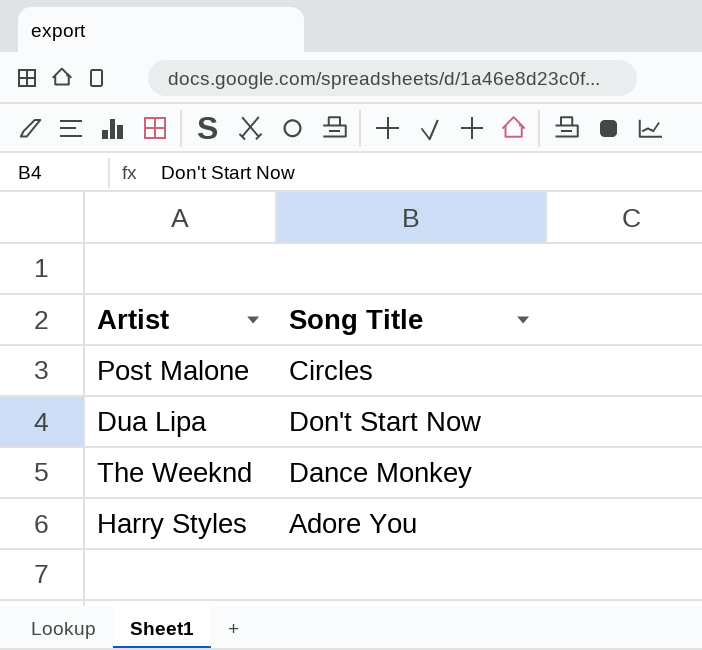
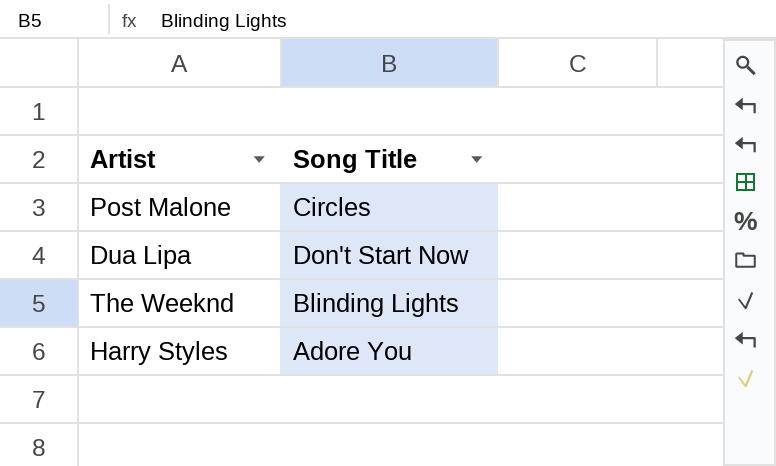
The Weeknd | Song Title: Dance Monkey -> Blinding Lights

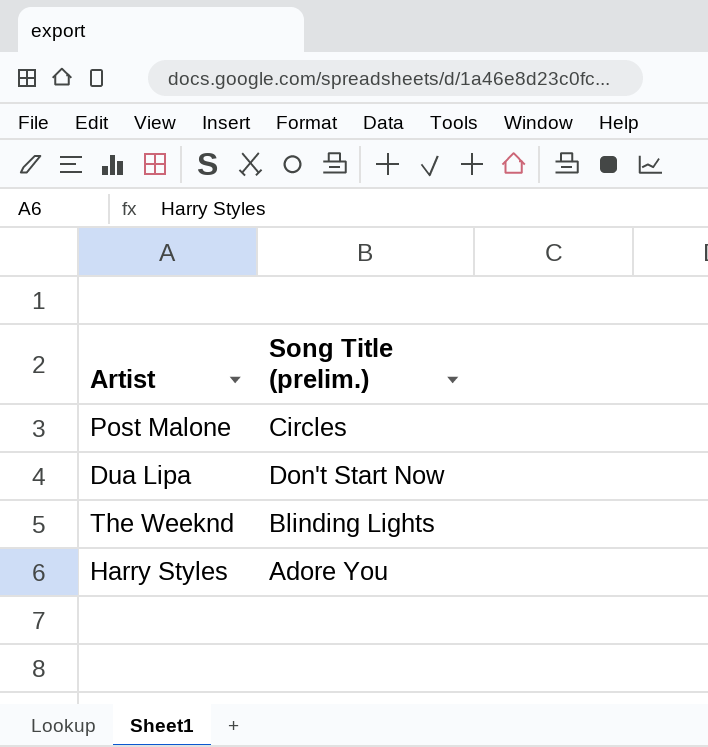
column name: Song Title -> Song Title (prelim.)

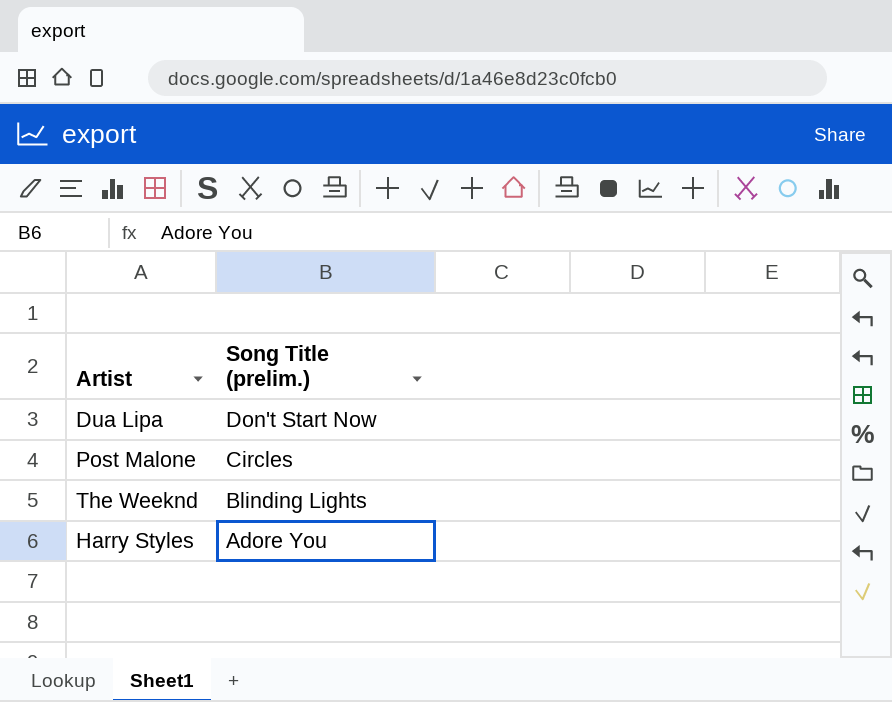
row order: none -> Song Title (prelim.) descending

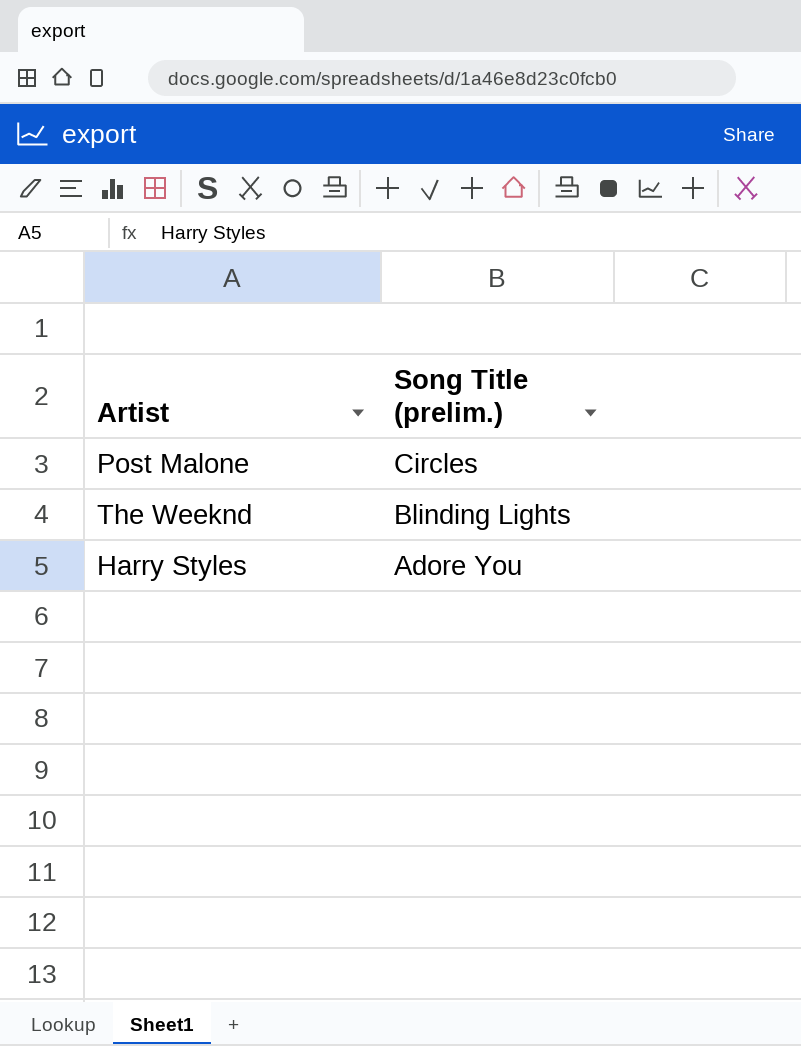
row Dua Lipa: Don't Start Now -> none

